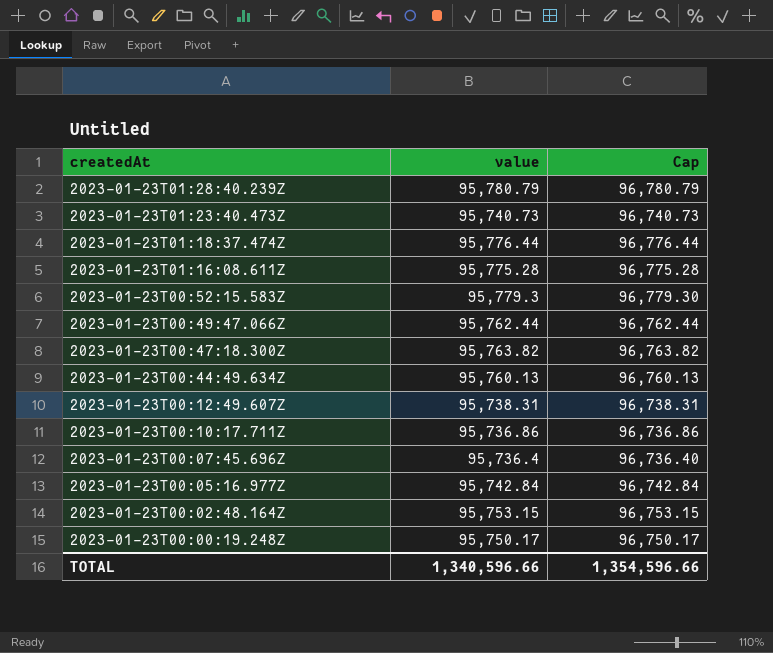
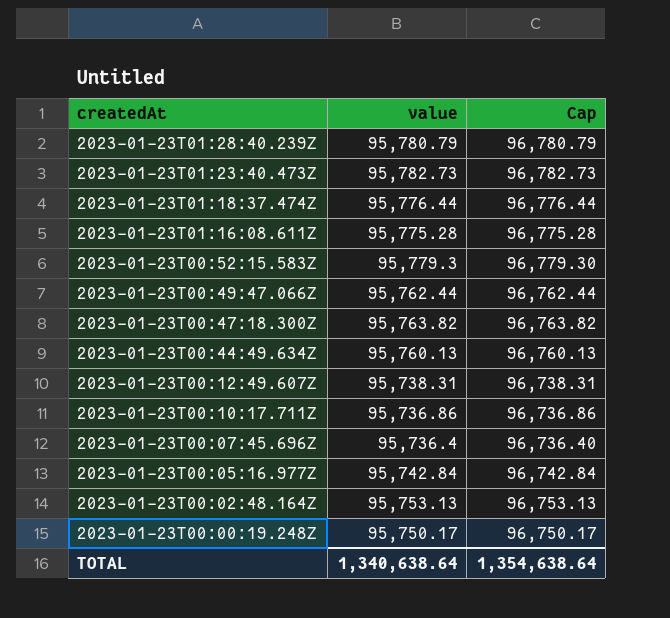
2023-01-23T01:23:40.473Z | value: 95,740.73 -> 95,782.73
2023-01-23T01:23:40.473Z | Cap: 96,740.73 -> 96,782.73
2023-01-23T00:02:48.164Z | value: 95,753.15 -> 95,753.13
2023-01-23T00:02:48.164Z | Cap: 96,753.15 -> 96,753.13
TOTAL | value: 1,340,596.66 -> 1,340,638.64
TOTAL | Cap: 1,354,596.66 -> 1,354,638.64

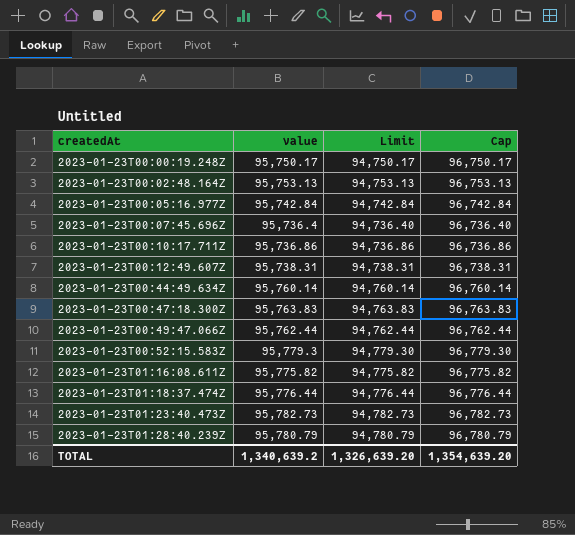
row order: createdAt descending -> createdAt ascending
column Limit | formula: none -> [value] - 1000
2023-01-23T00:44:49.634Z | value: 95,760.13 -> 95,760.14
2023-01-23T00:44:49.634Z | Cap: 96,760.13 -> 96,760.14
2023-01-23T00:47:18.300Z | value: 95,763.82 -> 95,763.83
2023-01-23T00:47:18.300Z | Cap: 96,763.82 -> 96,763.83
2023-01-23T01:16:08.611Z | value: 95,775.28 -> 95,775.82
2023-01-23T01:16:08.611Z | Cap: 96,775.28 -> 96,775.82
TOTAL | value: 1,340,638.64 -> 1,340,639.2
TOTAL | Cap: 1,354,638.64 -> 1,354,639.20

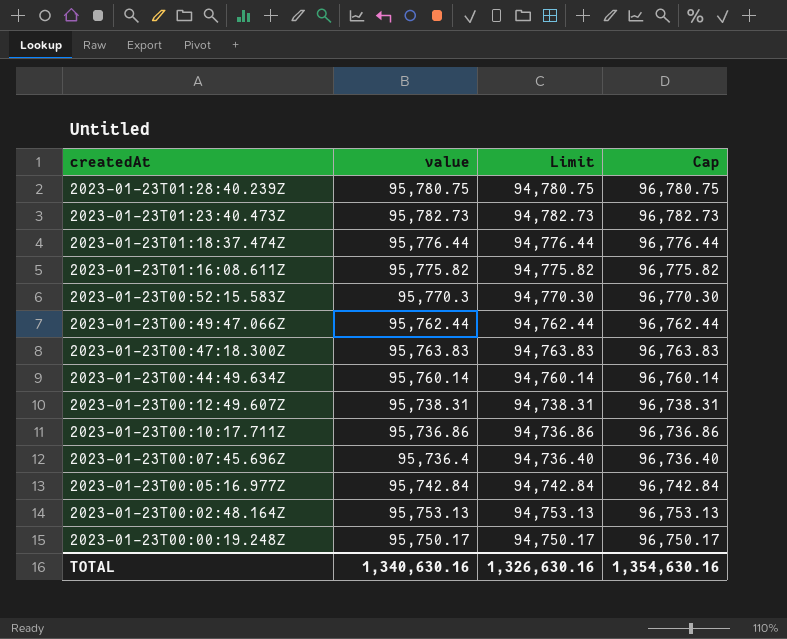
row order: createdAt ascending -> createdAt descending
2023-01-23T01:28:40.239Z | value: 95,780.79 -> 95,780.75
2023-01-23T01:28:40.239Z | Limit: 94,780.79 -> 94,780.75
2023-01-23T01:28:40.239Z | Cap: 96,780.79 -> 96,780.75
2023-01-23T00:52:15.583Z | value: 95,779.3 -> 95,770.3
2023-01-23T00:52:15.583Z | Limit: 94,779.30 -> 94,770.30
2023-01-23T00:52:15.583Z | Cap: 96,779.30 -> 96,770.30
TOTAL | value: 1,340,639.2 -> 1,340,630.16
TOTAL | Limit: 1,326,639.20 -> 1,326,630.16
TOTAL | Cap: 1,354,639.20 -> 1,354,630.16

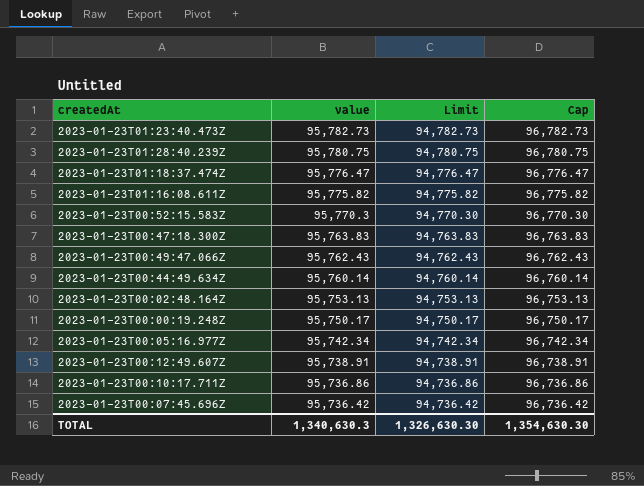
row order: createdAt descending -> value descending
2023-01-23T01:18:37.474Z | value: 95,776.44 -> 95,776.47
2023-01-23T01:18:37.474Z | Limit: 94,776.44 -> 94,776.47
2023-01-23T01:18:37.474Z | Cap: 96,776.44 -> 96,776.47
2023-01-23T00:49:47.066Z | value: 95,762.44 -> 95,762.43
2023-01-23T00:49:47.066Z | Limit: 94,762.44 -> 94,762.43
2023-01-23T00:49:47.066Z | Cap: 96,762.44 -> 96,762.43
2023-01-23T00:05:16.977Z | value: 95,742.84 -> 95,742.34
2023-01-23T00:05:16.977Z | Limit: 94,742.84 -> 94,742.34
2023-01-23T00:05:16.977Z | Cap: 96,742.84 -> 96,742.34
2023-01-23T00:12:49.607Z | value: 95,738.31 -> 95,738.91
2023-01-23T00:12:49.607Z | Limit: 94,738.31 -> 94,738.91
2023-01-23T00:12:49.607Z | Cap: 96,738.31 -> 96,738.91
2023-01-23T00:07:45.696Z | value: 95,736.4 -> 95,736.42
2023-01-23T00:07:45.696Z | Limit: 94,736.40 -> 94,736.42
2023-01-23T00:07:45.696Z | Cap: 96,736.40 -> 96,736.42
TOTAL | value: 1,340,630.16 -> 1,340,630.3
TOTAL | Limit: 1,326,630.16 -> 1,326,630.30
TOTAL | Cap: 1,354,630.16 -> 1,354,630.30

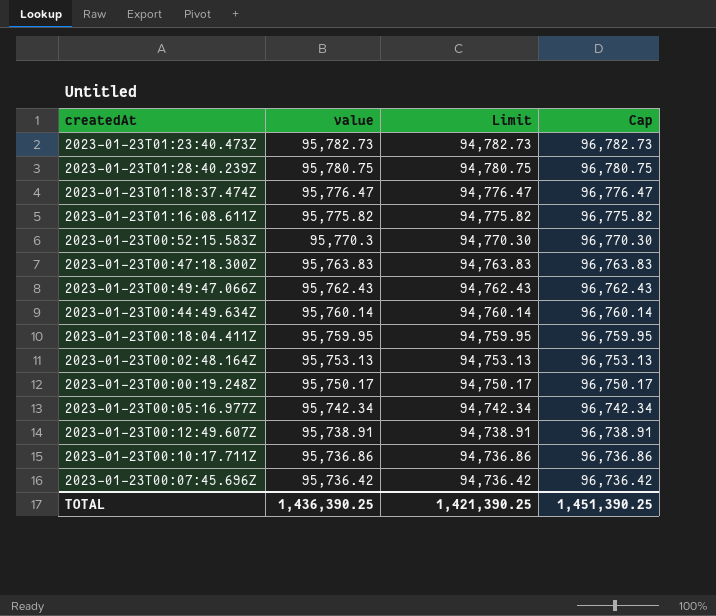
row 2023-01-23T00:18:04.411Z: none -> 95,759.95 | 94,759.95 | 96,759.95
TOTAL | value: 1,340,630.3 -> 1,436,390.25
TOTAL | Limit: 1,326,630.30 -> 1,421,390.25
TOTAL | Cap: 1,354,630.30 -> 1,451,390.25

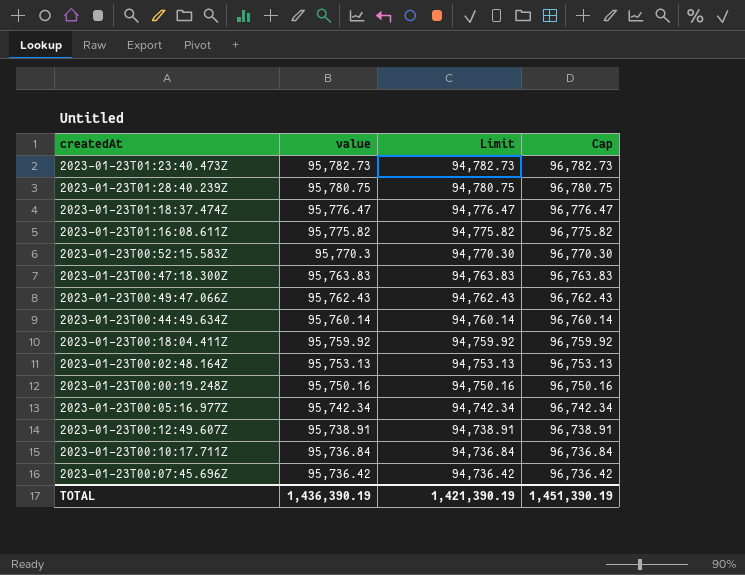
2023-01-23T00:18:04.411Z | value: 95,759.95 -> 95,759.92
2023-01-23T00:18:04.411Z | Limit: 94,759.95 -> 94,759.92
2023-01-23T00:18:04.411Z | Cap: 96,759.95 -> 96,759.92
2023-01-23T00:00:19.248Z | value: 95,750.17 -> 95,750.16
2023-01-23T00:00:19.248Z | Limit: 94,750.17 -> 94,750.16
2023-01-23T00:00:19.248Z | Cap: 96,750.17 -> 96,750.16
2023-01-23T00:10:17.711Z | value: 95,736.86 -> 95,736.84
2023-01-23T00:10:17.711Z | Limit: 94,736.86 -> 94,736.84
2023-01-23T00:10:17.711Z | Cap: 96,736.86 -> 96,736.84
TOTAL | value: 1,436,390.25 -> 1,436,390.19
TOTAL | Limit: 1,421,390.25 -> 1,421,390.19
TOTAL | Cap: 1,451,390.25 -> 1,451,390.19

